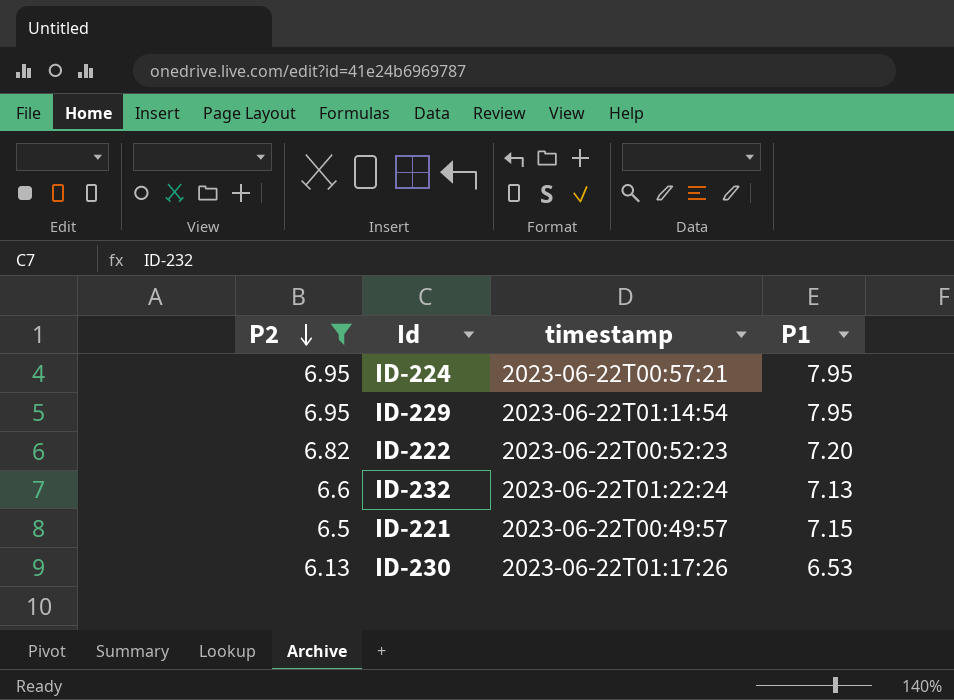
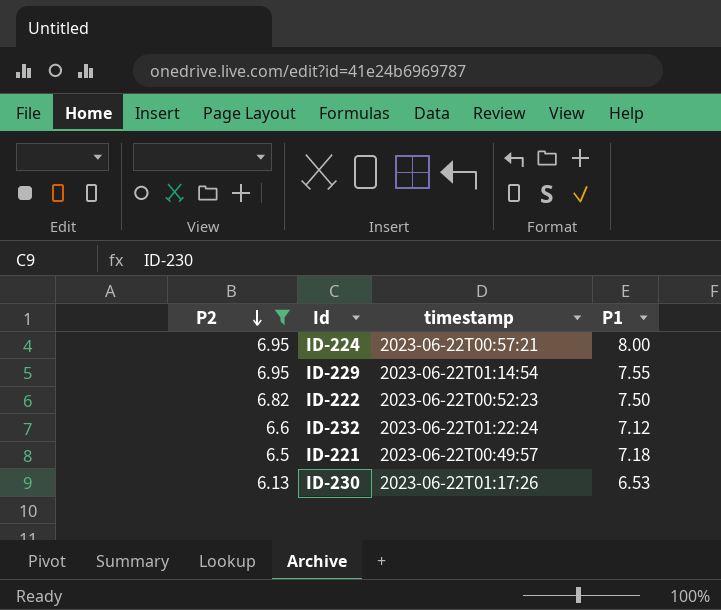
ID-224 | P1: 7.95 -> 8.00
ID-229 | P1: 7.95 -> 7.55
ID-222 | P1: 7.20 -> 7.50
ID-232 | P1: 7.13 -> 7.12
ID-221 | P1: 7.15 -> 7.18

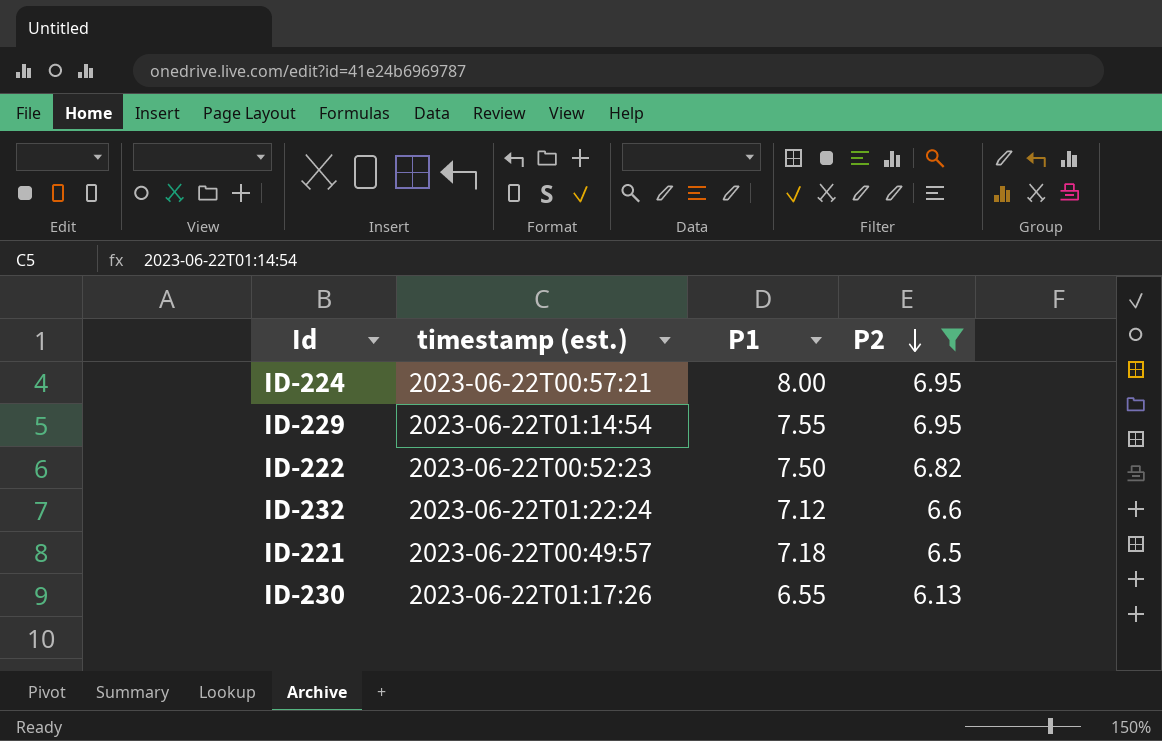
column name: timestamp -> timestamp (est.)
column P2 | position: 1 -> 4
ID-230 | P1: 6.53 -> 6.55

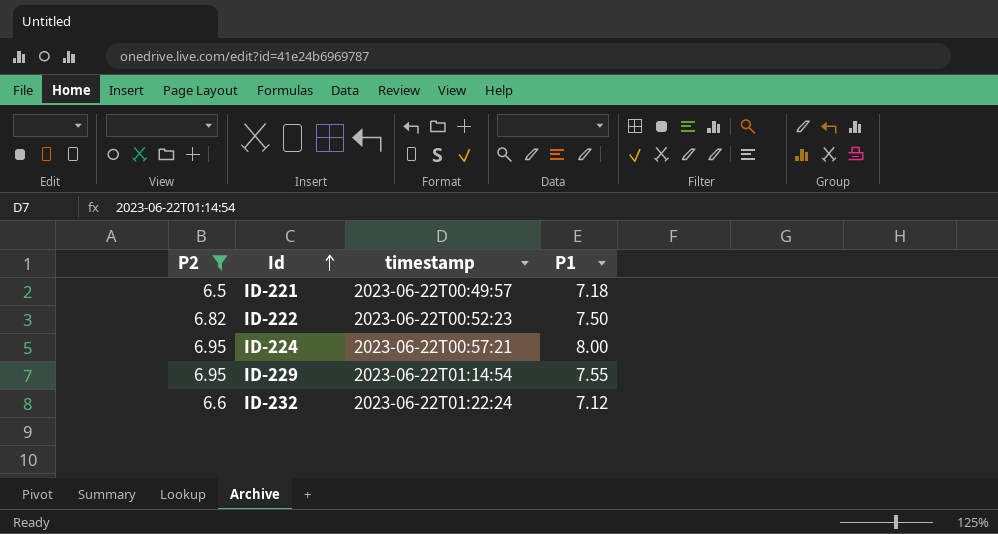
row order: P2 descending -> Id ascending
column P2 | position: 4 -> 1
column name: timestamp (est.) -> timestamp
row ID-230: 2023-06-22T01:17:26 | 6.55 | 6.13 -> none

